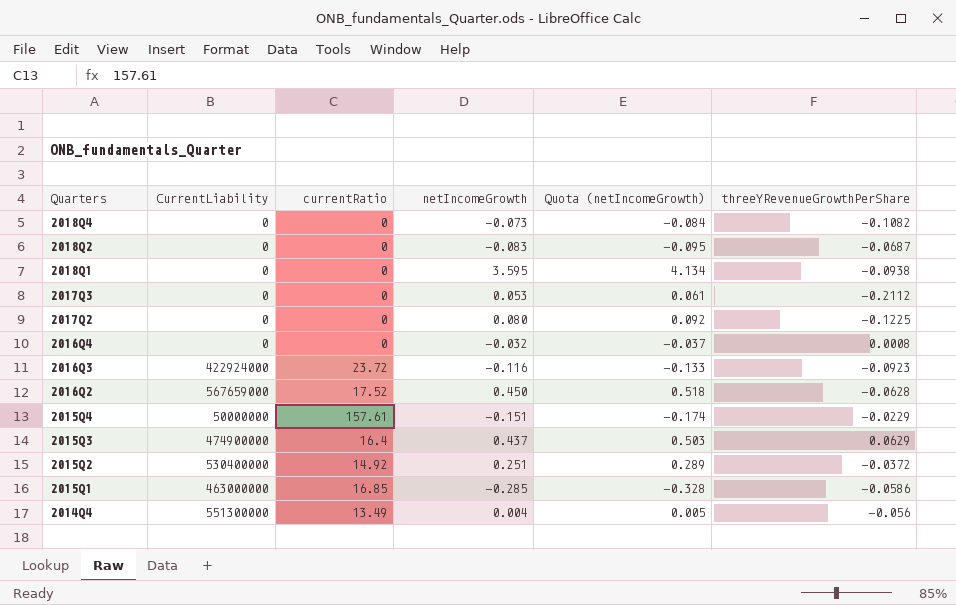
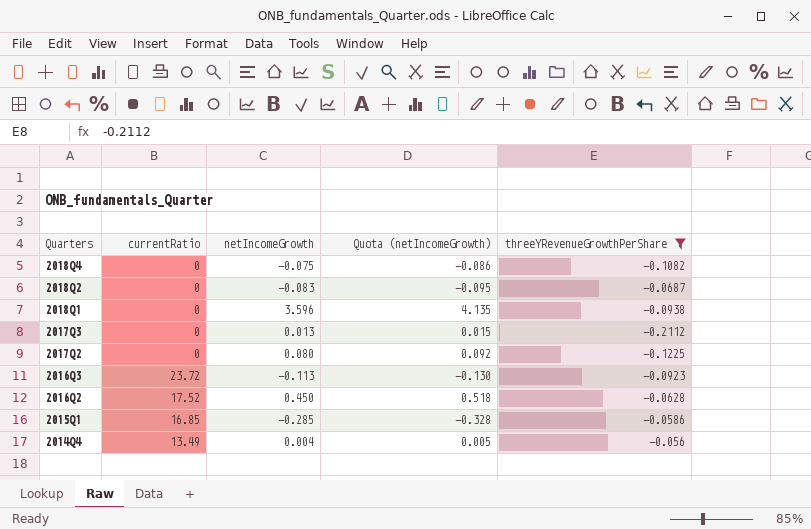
filter: none -> threeYRevenueGrowthPerShare <= -0.056
column CurrentLiability | position: 2 -> none
2018Q4 | netIncomeGrowth: -0.073 -> -0.075
2018Q4 | Quota (netIncomeGrowth): -0.084 -> -0.086
2018Q1 | netIncomeGrowth: 3.595 -> 3.596
2018Q1 | Quota (netIncomeGrowth): 4.134 -> 4.135
2017Q3 | netIncomeGrowth: 0.053 -> 0.013
2017Q3 | Quota (netIncomeGrowth): 0.061 -> 0.015
2016Q3 | netIncomeGrowth: -0.116 -> -0.113
2016Q3 | Quota (netIncomeGrowth): -0.133 -> -0.130

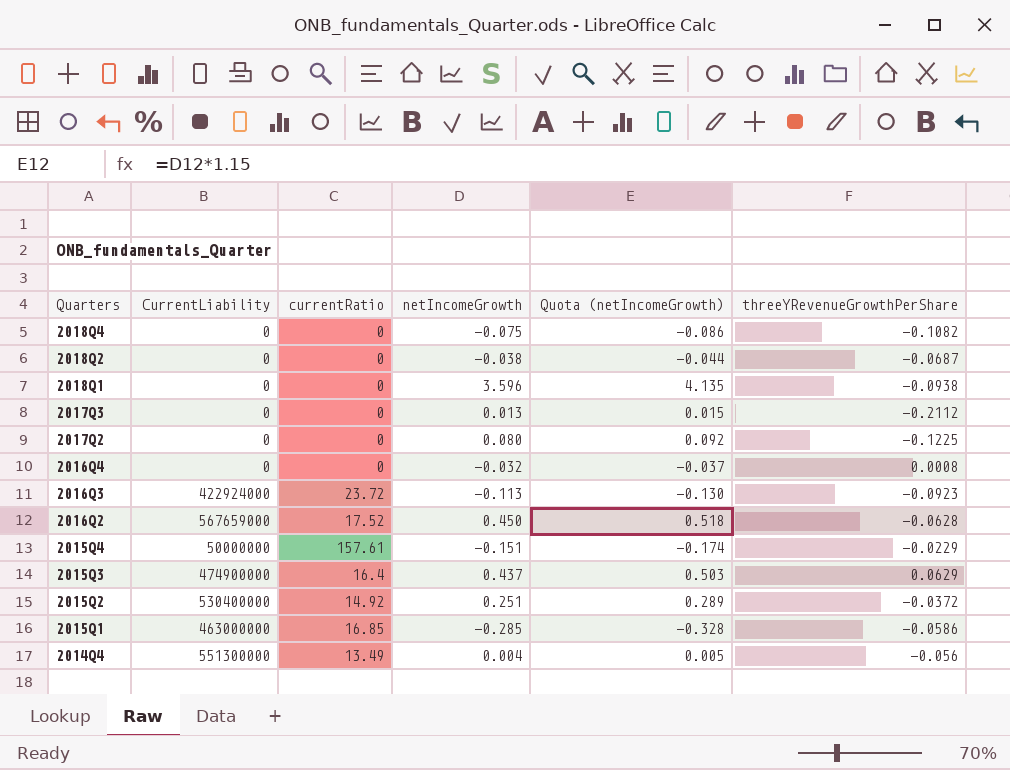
filter: threeYRevenueGrowthPerShare <= -0.056 -> none
column CurrentLiability | position: none -> 2
2018Q2 | netIncomeGrowth: -0.083 -> -0.038
2018Q2 | Quota (netIncomeGrowth): -0.095 -> -0.044

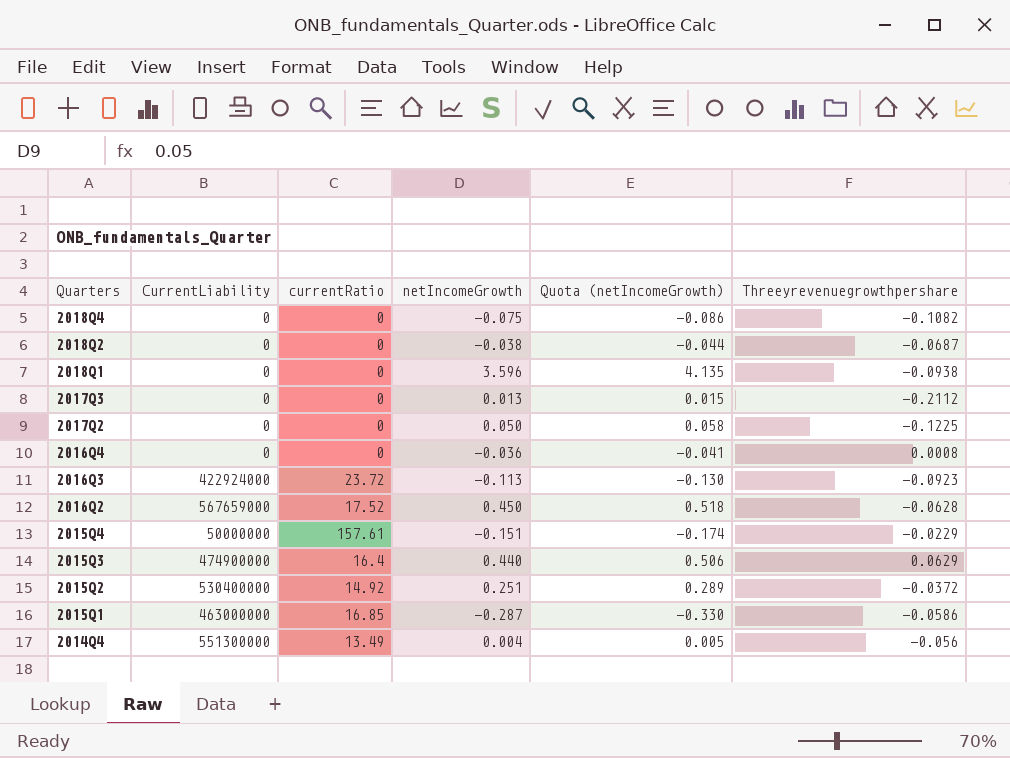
column name: threeYRevenueGrowthPerShare -> Threeyrevenuegrowthpershare
2017Q2 | netIncomeGrowth: 0.080 -> 0.050
2017Q2 | Quota (netIncomeGrowth): 0.092 -> 0.058
2016Q4 | netIncomeGrowth: -0.032 -> -0.036
2016Q4 | Quota (netIncomeGrowth): -0.037 -> -0.041
2015Q3 | netIncomeGrowth: 0.437 -> 0.440
2015Q3 | Quota (netIncomeGrowth): 0.503 -> 0.506
2015Q1 | netIncomeGrowth: -0.285 -> -0.287
2015Q1 | Quota (netIncomeGrowth): -0.328 -> -0.330

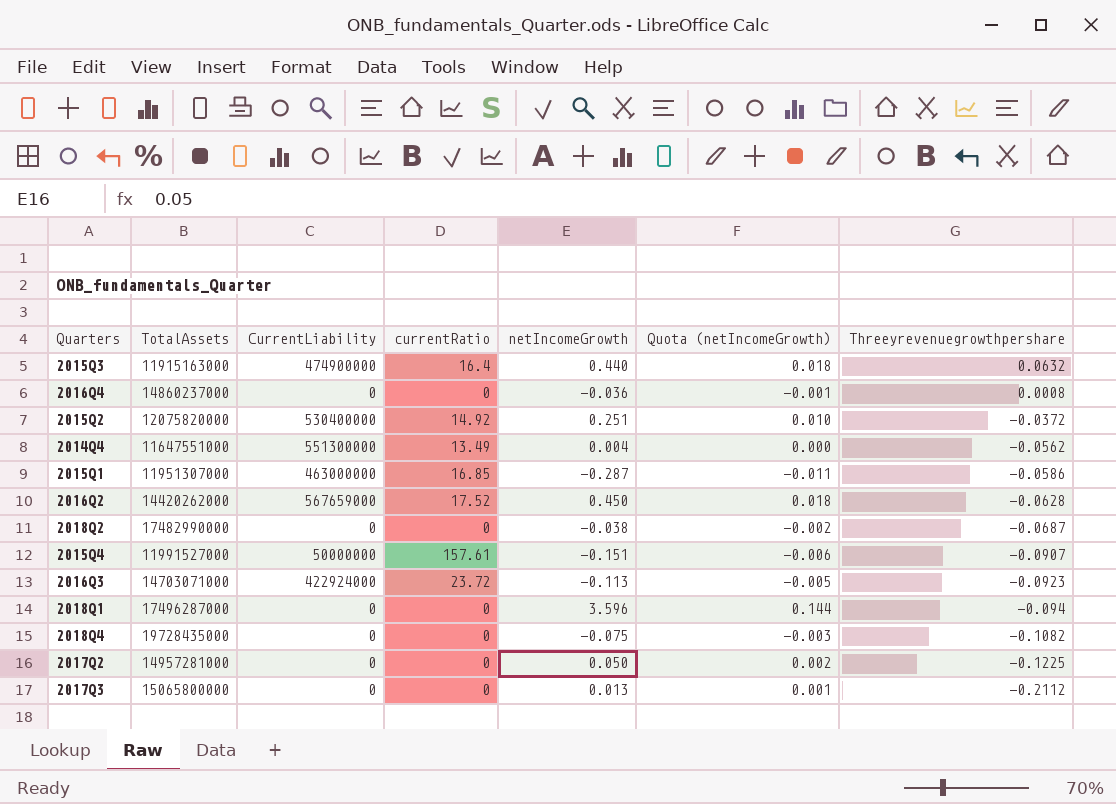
row order: Quarters descending -> Threeyrevenuegrowthpershare descending
column TotalAssets | position: none -> 2
column Quota (netIncomeGrowth) | formula: [netIncomeGrowth] * 1.15 -> [netIncomeGrowth] * 0.04
2015Q3 | Threeyrevenuegrowthpershare: 0.0629 -> 0.0632
2014Q4 | Threeyrevenuegrowthpershare: -0.056 -> -0.0562
2015Q4 | Threeyrevenuegrowthpershare: -0.0229 -> -0.0907
2018Q1 | Threeyrevenuegrowthpershare: -0.0938 -> -0.094

